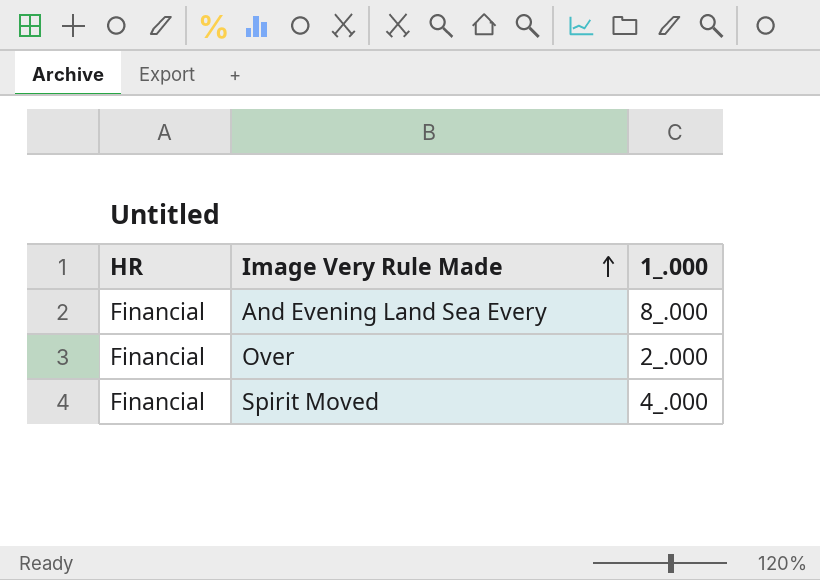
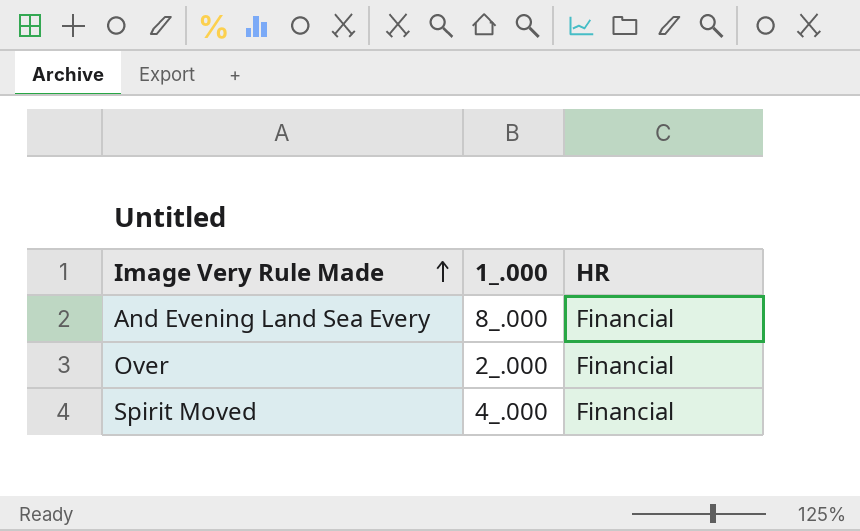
column HR | position: 1 -> 3

